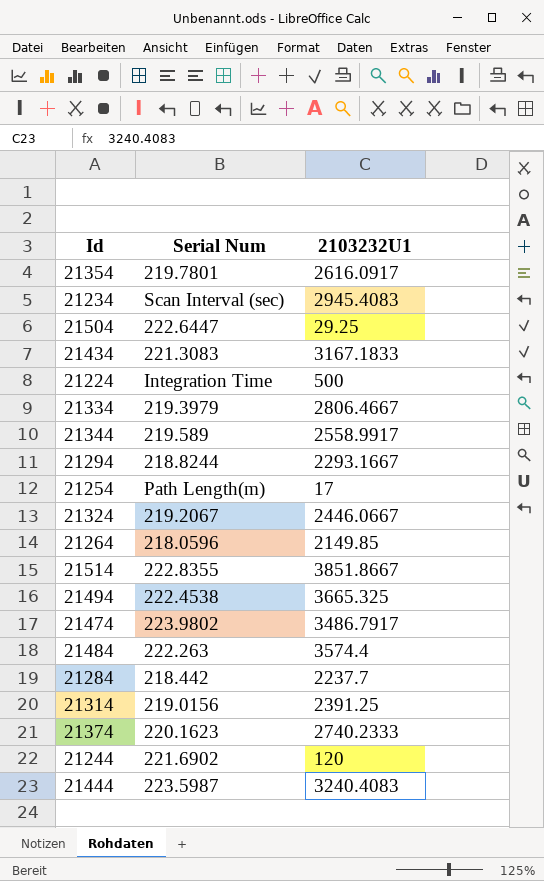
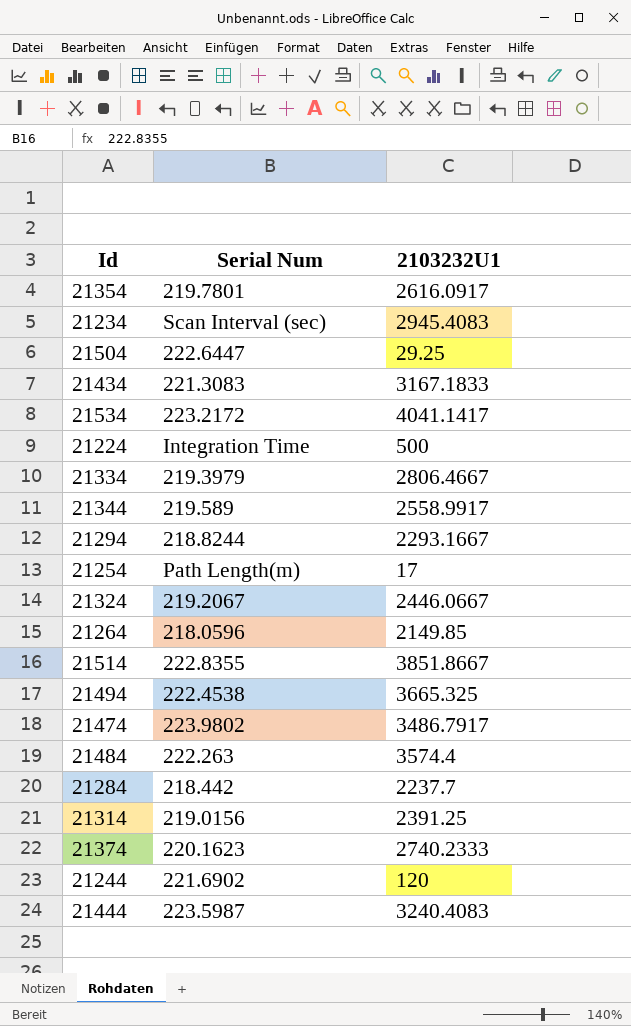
row 21534: none -> 223.2172 | 4041.1417

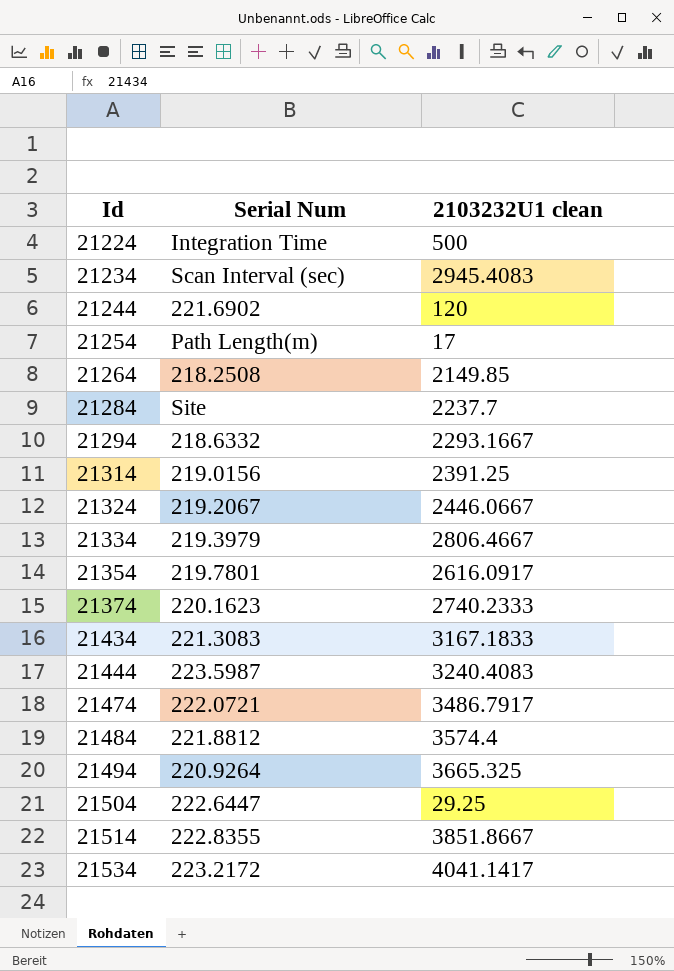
row order: none -> Id ascending
column name: 2103232U1 -> 2103232U1 clean
row 21344: 219.589 | 2558.9917 -> none
21264 | Serial Num: 218.0596 -> 218.2508
21284 | Serial Num: 218.442 -> Site
21294 | Serial Num: 218.8244 -> 218.6332
21474 | Serial Num: 223.9802 -> 222.0721
21484 | Serial Num: 222.263 -> 221.8812
21494 | Serial Num: 222.4538 -> 220.9264

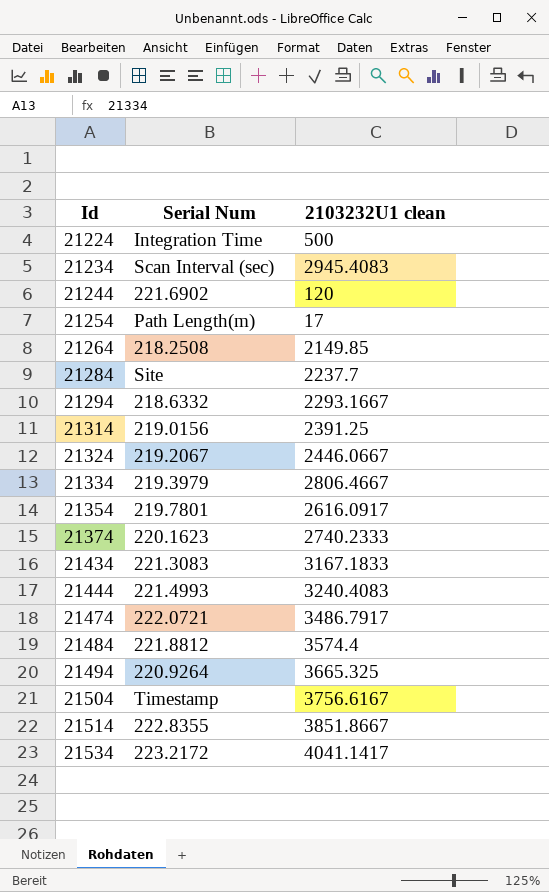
21444 | Serial Num: 223.5987 -> 221.4993
21504 | Serial Num: 222.6447 -> Timestamp
21504 | 2103232U1 clean: 29.25 -> 3756.6167

